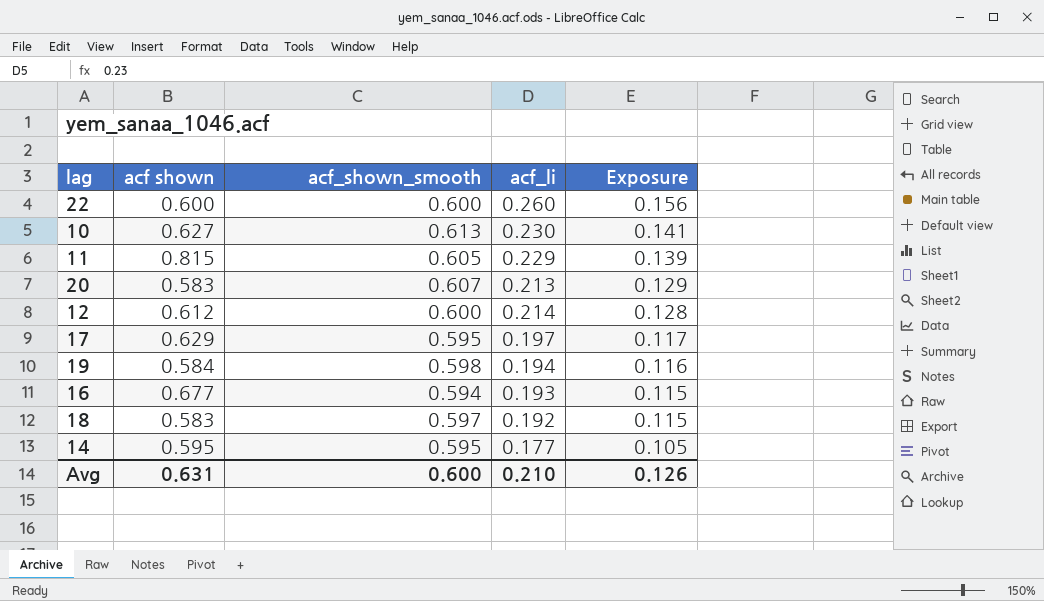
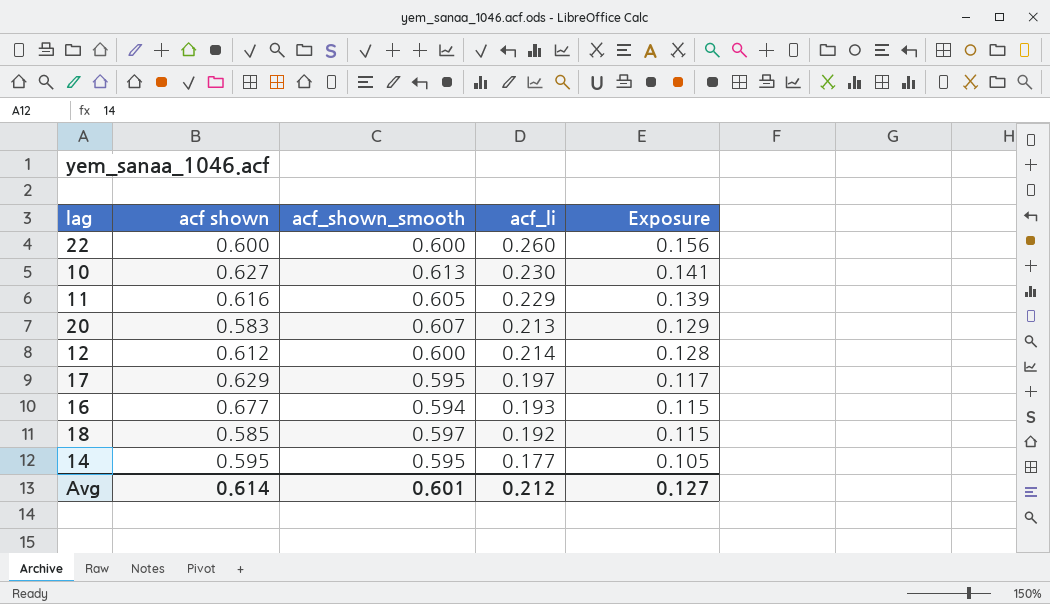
row 19: 0.584 | 0.598 | 0.194 | 0.116 -> none
11 | acf shown: 0.815 -> 0.616
18 | acf shown: 0.583 -> 0.585
Avg | acf shown: 0.631 -> 0.614
Avg | acf_shown_smooth: 0.600 -> 0.601
Avg | acf_li: 0.210 -> 0.212
Avg | Exposure: 0.126 -> 0.127

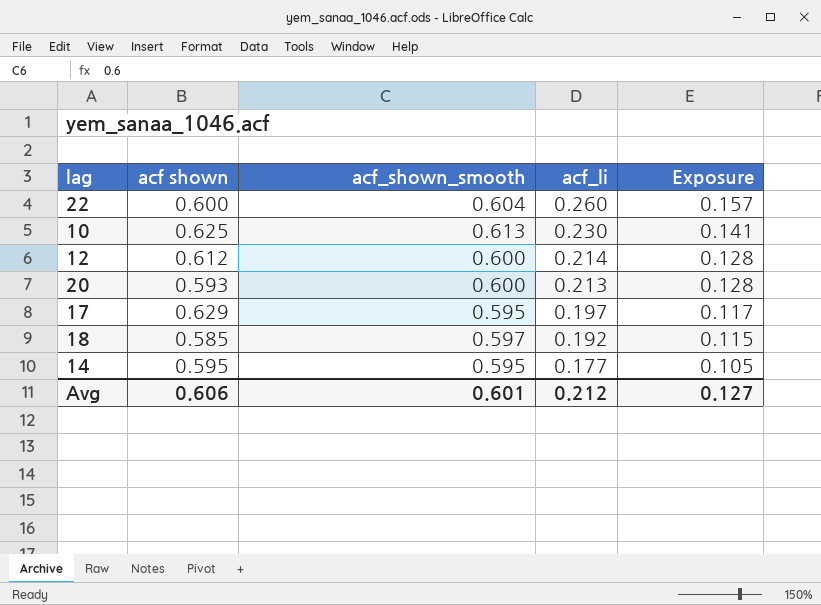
row order: Exposure descending -> acf_li descending
row 11: 0.616 | 0.605 | 0.229 | 0.139 -> none
row 16: 0.677 | 0.594 | 0.193 | 0.115 -> none
22 | acf_shown_smooth: 0.600 -> 0.604
22 | Exposure: 0.156 -> 0.157
10 | acf shown: 0.627 -> 0.625
20 | acf shown: 0.583 -> 0.593
20 | acf_shown_smooth: 0.607 -> 0.600
20 | Exposure: 0.129 -> 0.128
Avg | acf shown: 0.614 -> 0.606

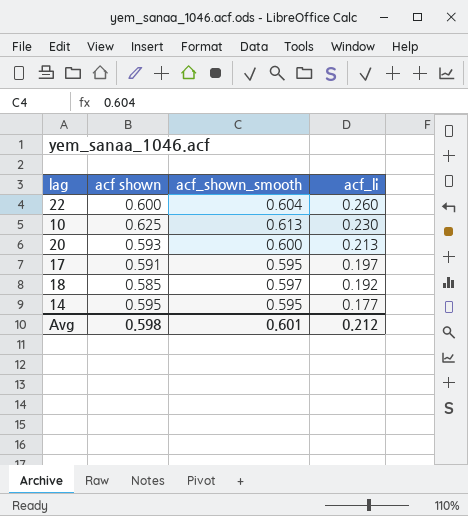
column Exposure | formula: [acf_shown_smooth] * [acf_li] -> none
row 12: 0.612 | 0.600 | 0.214 | 0.128 -> none
17 | acf shown: 0.629 -> 0.591
Avg | acf shown: 0.606 -> 0.598

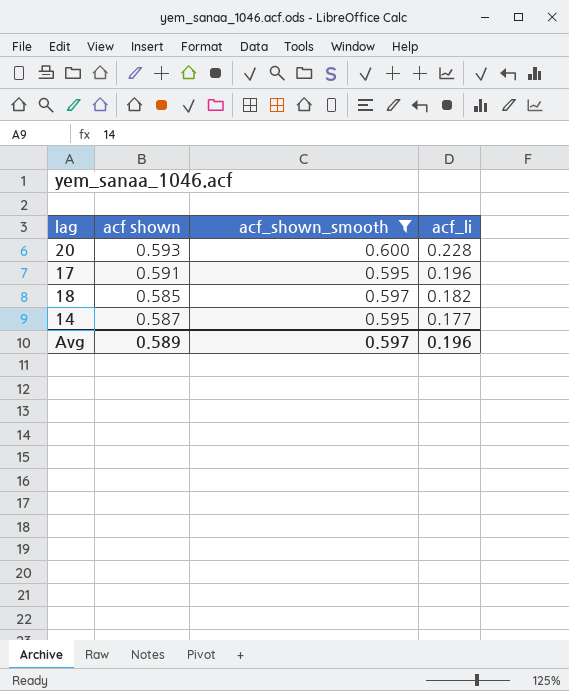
filter: none -> acf_shown_smooth <= 0.600
20 | acf_li: 0.213 -> 0.228
17 | acf_li: 0.197 -> 0.196
18 | acf_li: 0.192 -> 0.182
14 | acf shown: 0.595 -> 0.587
Avg | acf shown: 0.598 -> 0.589
Avg | acf_shown_smooth: 0.601 -> 0.597
Avg | acf_li: 0.212 -> 0.196

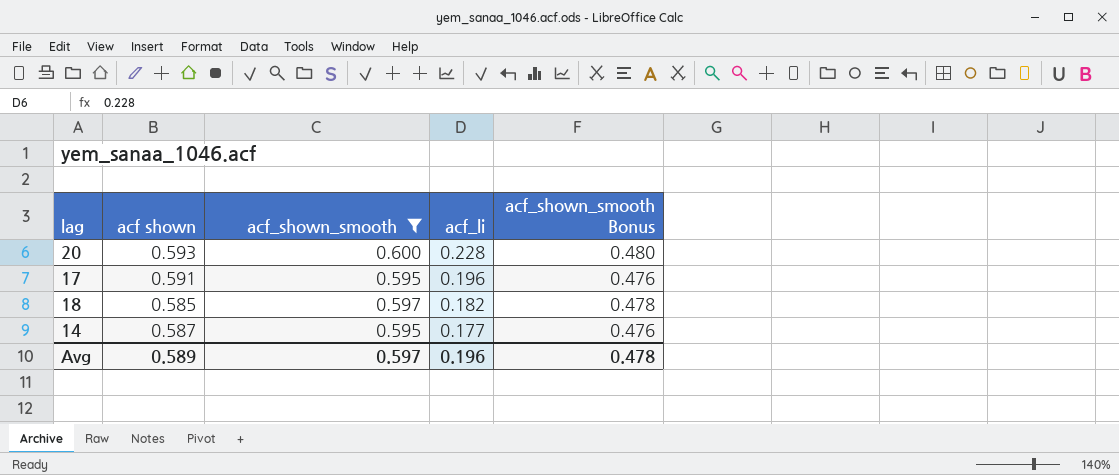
column acf_shown_smooth Bonus | formula: none -> [acf_shown_smooth] * 0.8

